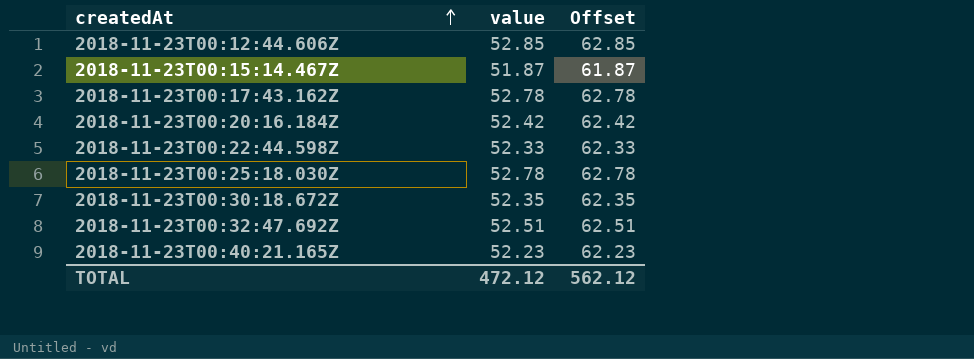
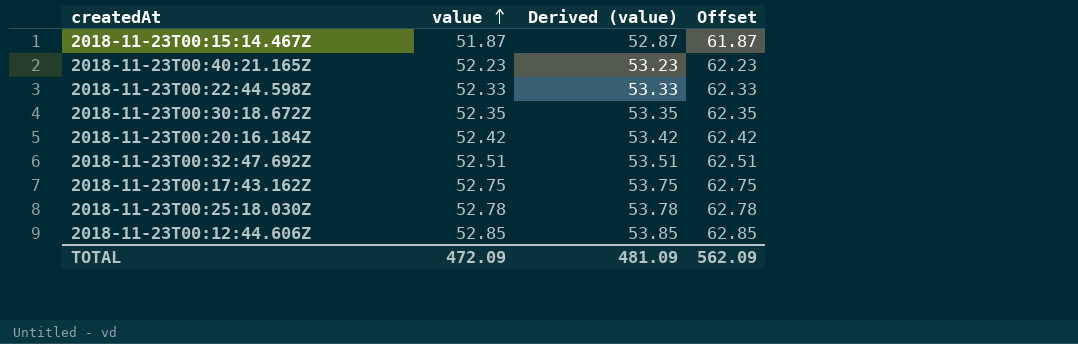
row order: createdAt ascending -> value ascending
column Derived (value) | formula: none -> [value] + 1
2018-11-23T00:17:43.162Z | value: 52.78 -> 52.75
2018-11-23T00:17:43.162Z | Offset: 62.78 -> 62.75
TOTAL | value: 472.12 -> 472.09
TOTAL | Offset: 562.12 -> 562.09

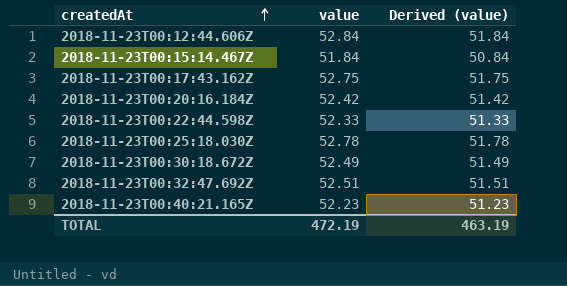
row order: value ascending -> createdAt ascending
column Offset | formula: [value] + 10 -> none
column Derived (value) | formula: [value] + 1 -> [value] - 1
2018-11-23T00:12:44.606Z | value: 52.85 -> 52.84
2018-11-23T00:15:14.467Z | value: 51.87 -> 51.84
2018-11-23T00:30:18.672Z | value: 52.35 -> 52.49
TOTAL | value: 472.09 -> 472.19
TOTAL | Derived (value): 481.09 -> 463.19

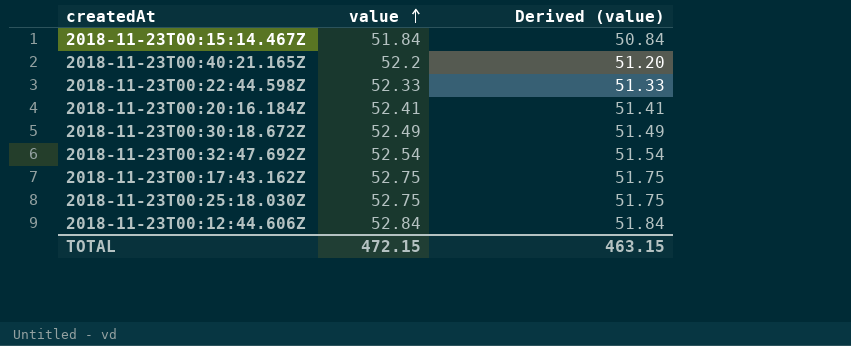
row order: createdAt ascending -> value ascending
2018-11-23T00:40:21.165Z | value: 52.23 -> 52.2
2018-11-23T00:40:21.165Z | Derived (value): 51.23 -> 51.20
2018-11-23T00:20:16.184Z | value: 52.42 -> 52.41
2018-11-23T00:20:16.184Z | Derived (value): 51.42 -> 51.41
2018-11-23T00:32:47.692Z | value: 52.51 -> 52.54
2018-11-23T00:32:47.692Z | Derived (value): 51.51 -> 51.54
2018-11-23T00:25:18.030Z | value: 52.78 -> 52.75
2018-11-23T00:25:18.030Z | Derived (value): 51.78 -> 51.75
TOTAL | value: 472.19 -> 472.15
TOTAL | Derived (value): 463.19 -> 463.15

